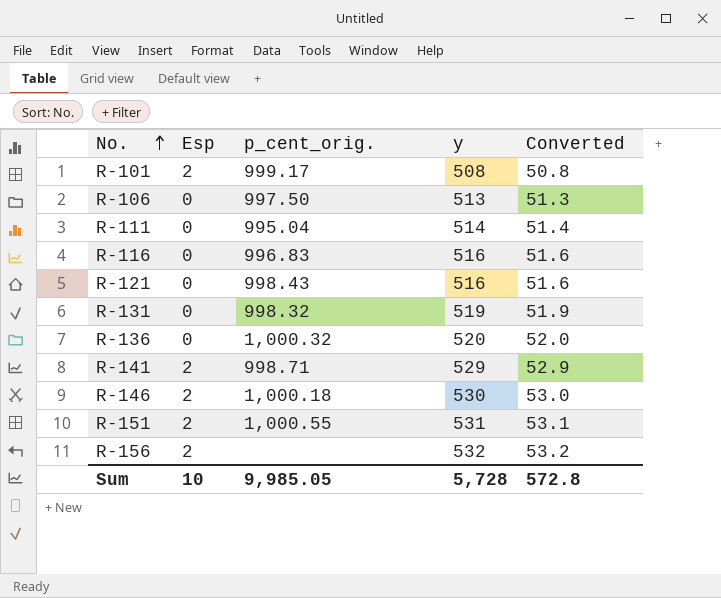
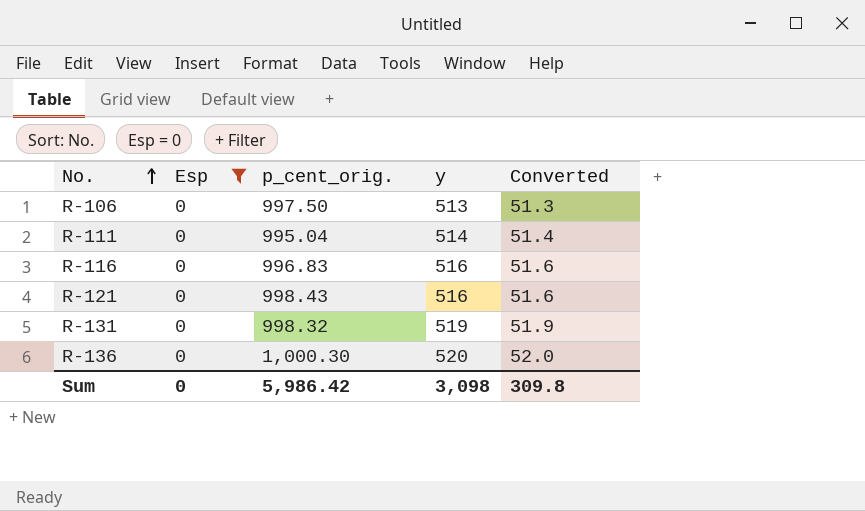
filter: none -> Esp = 0
R-136 | p_cent_orig.: 1,000.32 -> 1,000.30
Sum | Esp: 10 -> 0
Sum | p_cent_orig.: 9,985.05 -> 5,986.42
Sum | y: 5,728 -> 3,098
Sum | Converted: 572.8 -> 309.8

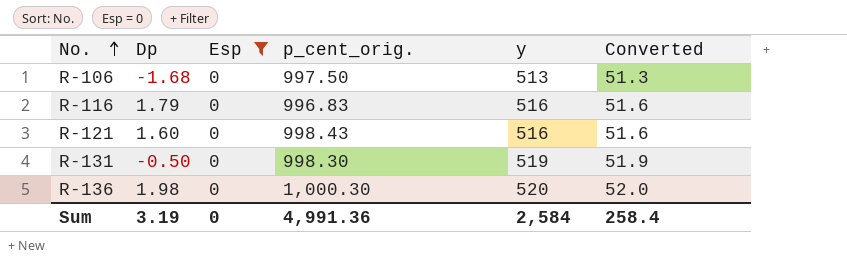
column Dp | position: none -> 2
row R-111: 0 | 995.04 | 514 | 51.4 -> none
R-131 | p_cent_orig.: 998.32 -> 998.30
Sum | p_cent_orig.: 5,986.42 -> 4,991.36
Sum | y: 3,098 -> 2,584
Sum | Converted: 309.8 -> 258.4

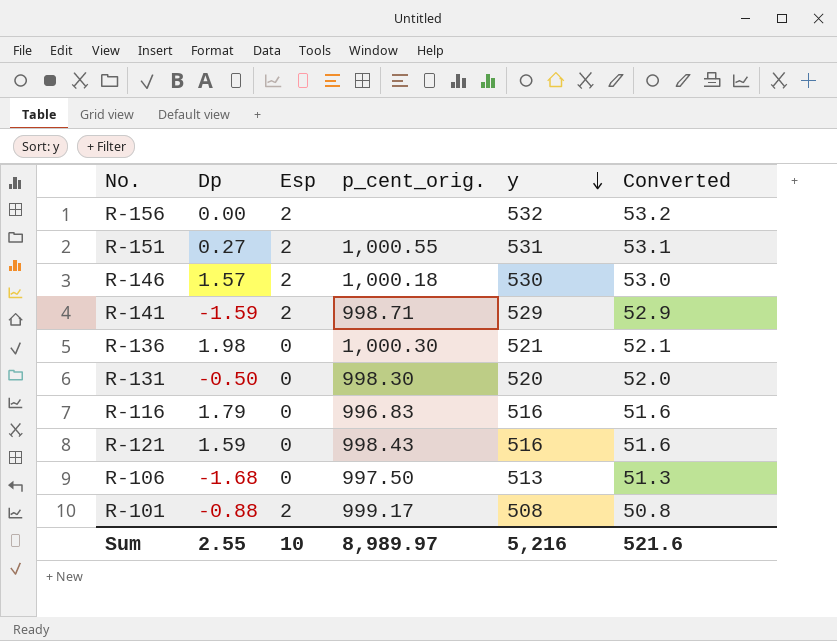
filter: Esp = 0 -> none
row order: No. ascending -> y descending
R-136 | y: 520 -> 521
R-136 | Converted: 52.0 -> 52.1
R-131 | y: 519 -> 520
R-131 | Converted: 51.9 -> 52.0
R-121 | Dp: 1.60 -> 1.59
Sum | Dp: 3.19 -> 2.55
Sum | Esp: 0 -> 10
Sum | p_cent_orig.: 4,991.36 -> 8,989.97
Sum | y: 2,584 -> 5,216
Sum | Converted: 258.4 -> 521.6

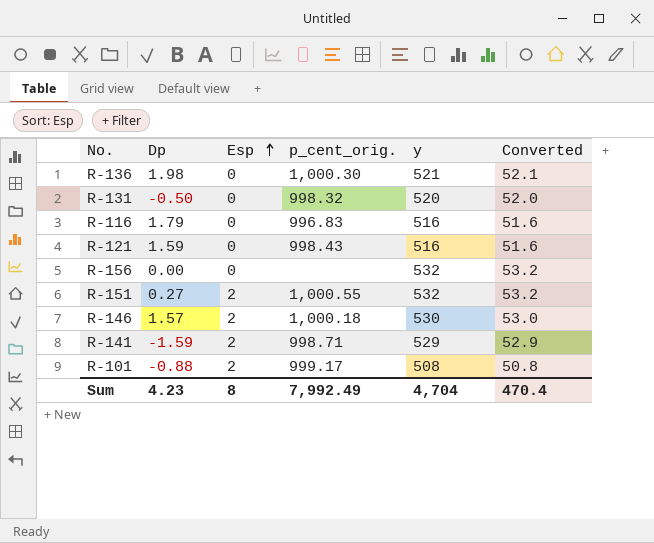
row order: y descending -> Esp ascending
row R-106: -1.68 | 0 | 997.50 | 513 | 51.3 -> none
R-131 | p_cent_orig.: 998.30 -> 998.32
R-156 | Esp: 2 -> 0
R-151 | y: 531 -> 532
R-151 | Converted: 53.1 -> 53.2
Sum | Dp: 2.55 -> 4.23
Sum | Esp: 10 -> 8
Sum | p_cent_orig.: 8,989.97 -> 7,992.49
Sum | y: 5,216 -> 4,704
Sum | Converted: 521.6 -> 470.4

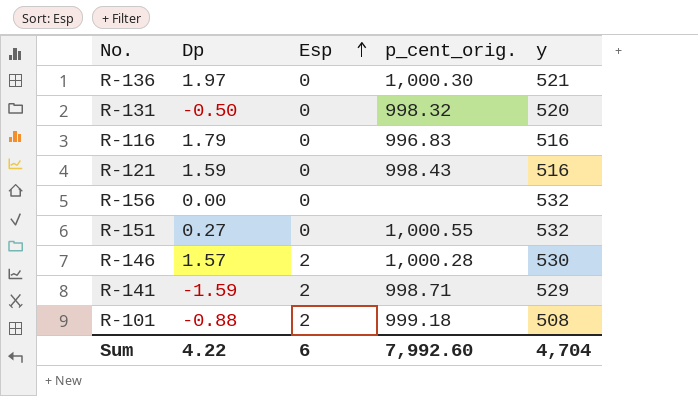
column Converted | formula: [y] * 0.1 -> none
R-136 | Dp: 1.98 -> 1.97
R-151 | Esp: 2 -> 0
R-146 | p_cent_orig.: 1,000.18 -> 1,000.28
R-101 | p_cent_orig.: 999.17 -> 999.18
Sum | Dp: 4.23 -> 4.22
Sum | Esp: 8 -> 6
Sum | p_cent_orig.: 7,992.49 -> 7,992.60

